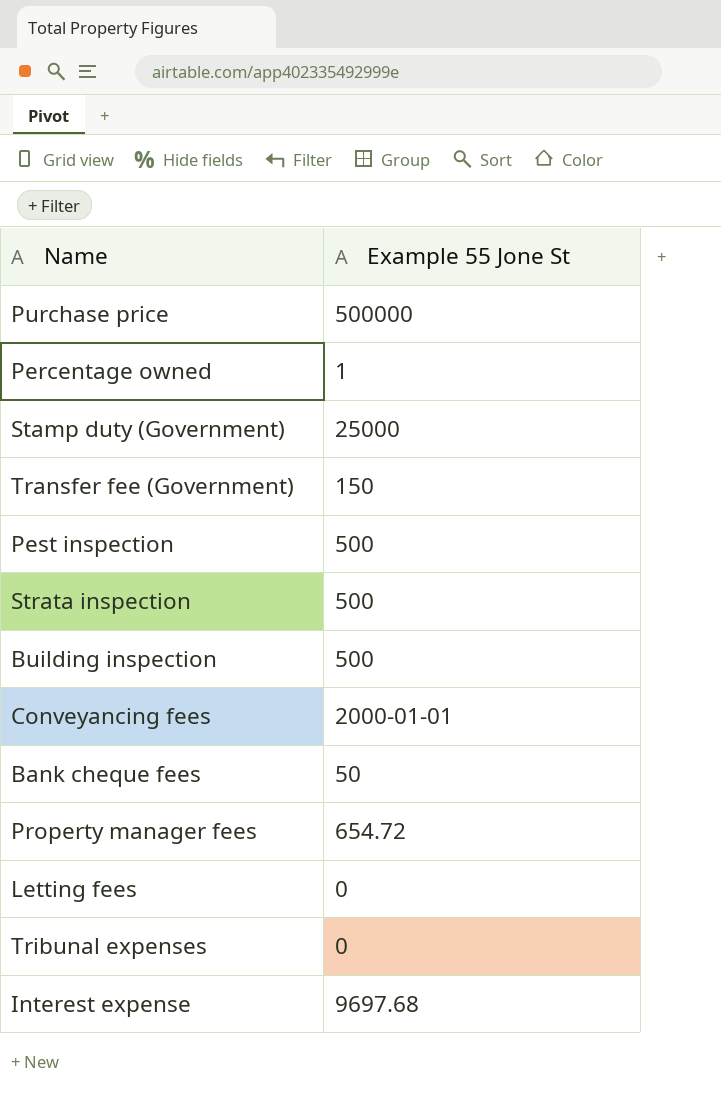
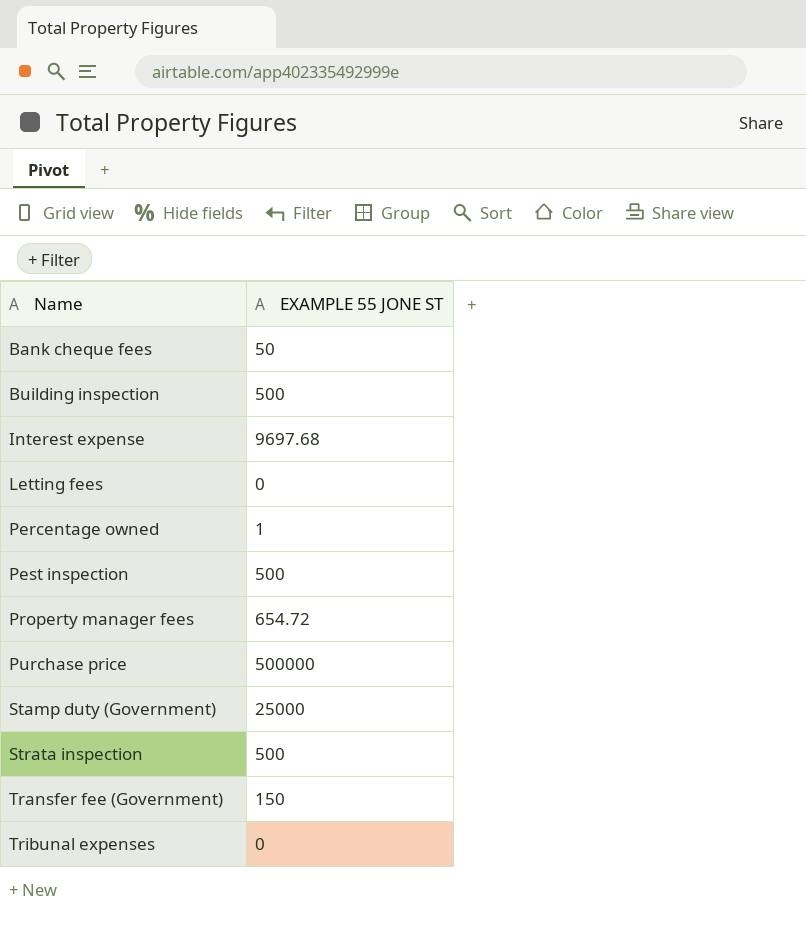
row order: none -> Name ascending
column name: Example 55 Jone St -> EXAMPLE 55 JONE ST
row Conveyancing fees: 2000-01-01 -> none

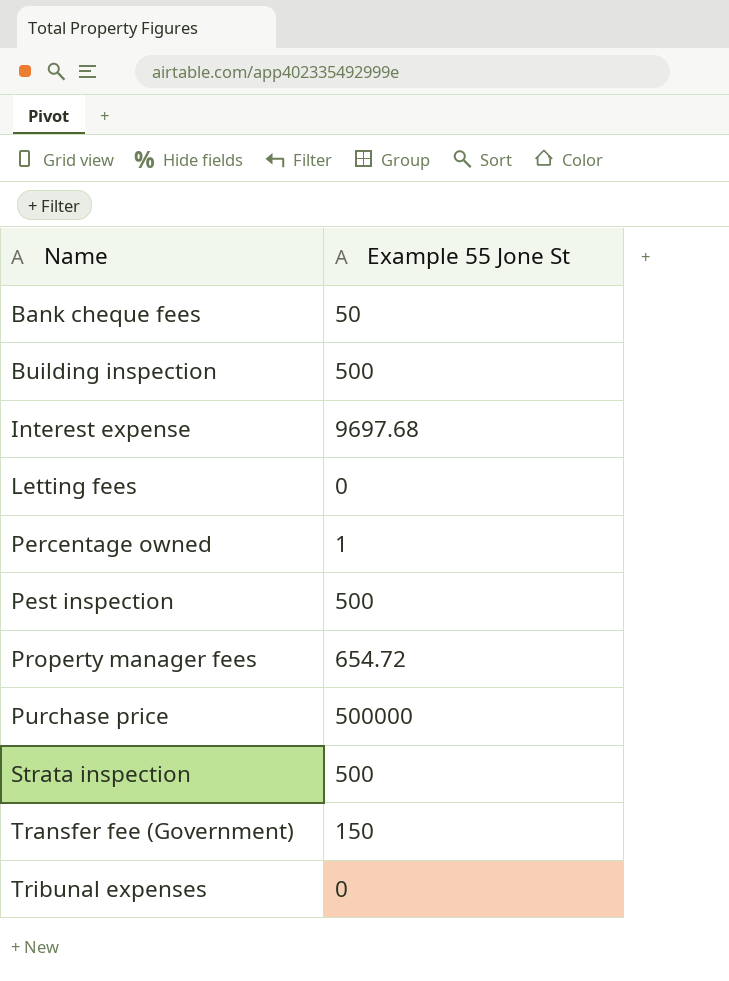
column name: EXAMPLE 55 JONE ST -> Example 55 Jone St
row Stamp duty (Government): 25000 -> none

